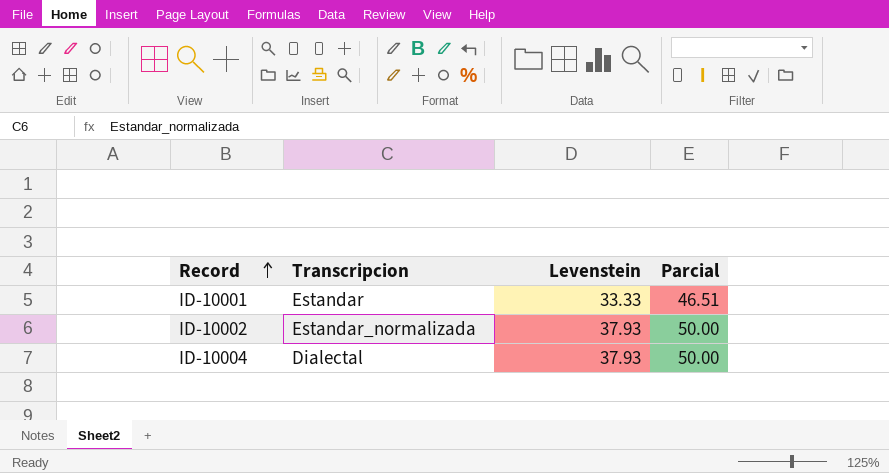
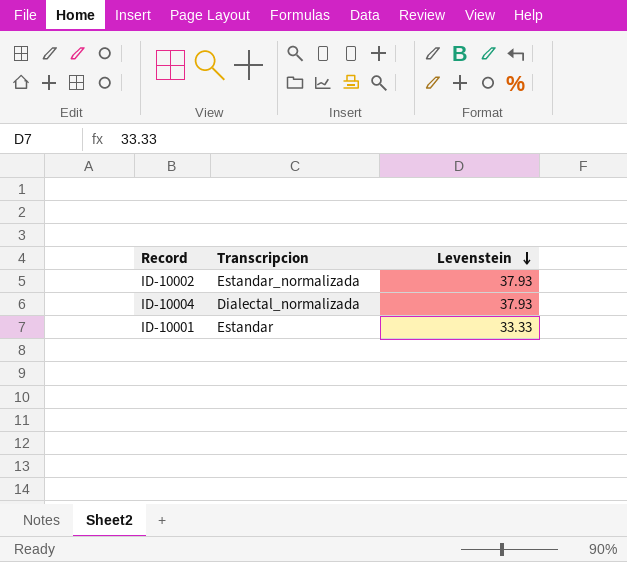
row order: Record ascending -> Levenstein descending
column Parcial | position: 4 -> none
ID-10004 | Transcripcion: Dialectal -> Dialectal_normalizada

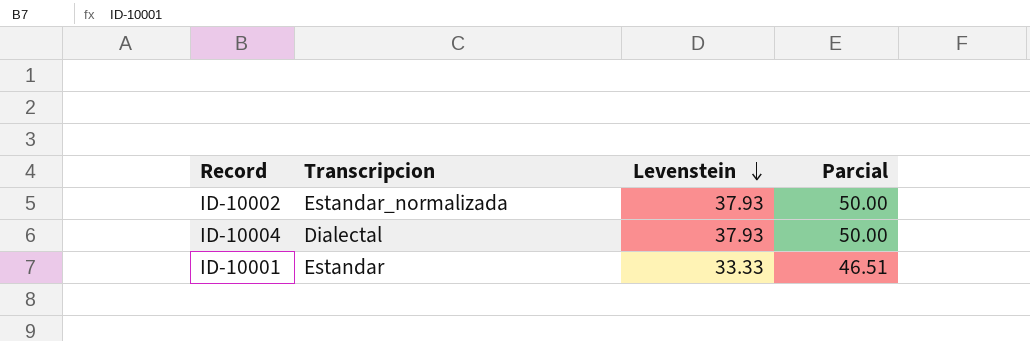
column Parcial | position: none -> 4
ID-10004 | Transcripcion: Dialectal_normalizada -> Dialectal

